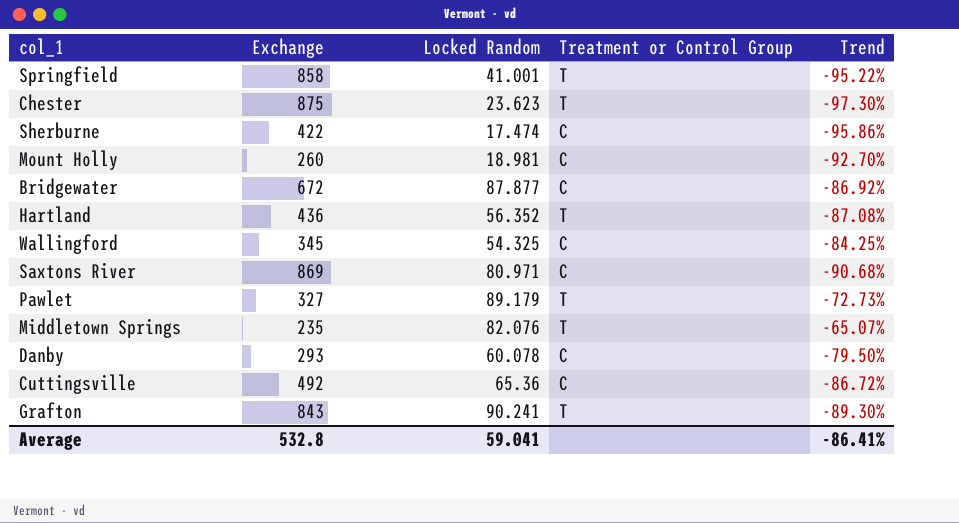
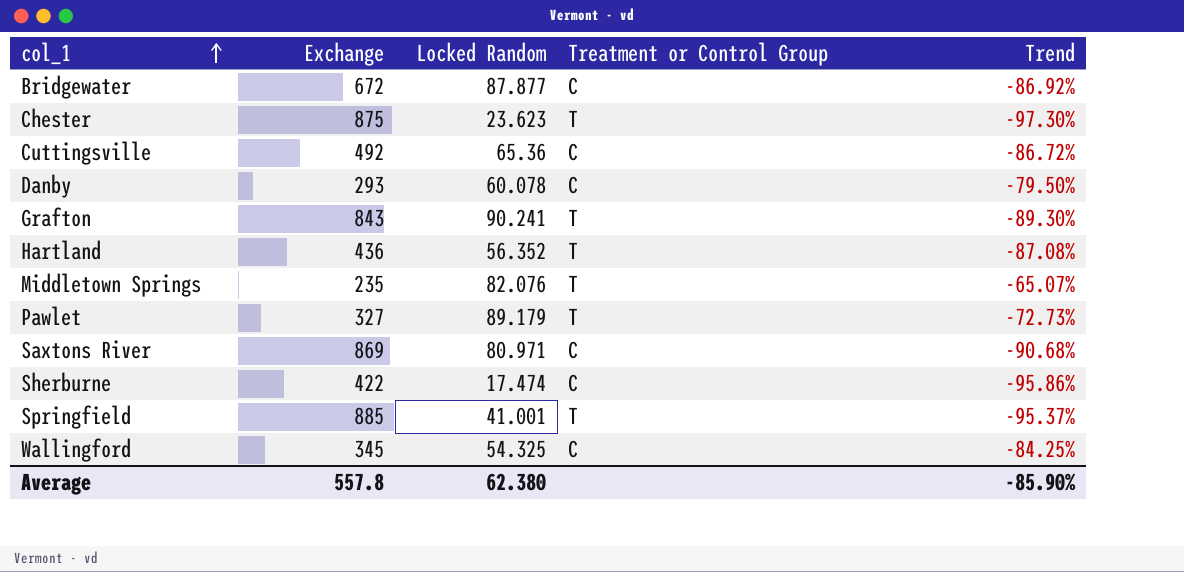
row order: none -> col_1 ascending
row Mount Holly: 260 | 18.981 | C | -92.70% -> none
Springfield | Exchange: 858 -> 885
Springfield | Trend: -95.22% -> -95.37%
Average | Exchange: 532.8 -> 557.8
Average | Locked Random: 59.041 -> 62.380
Average | Trend: -86.41% -> -85.90%

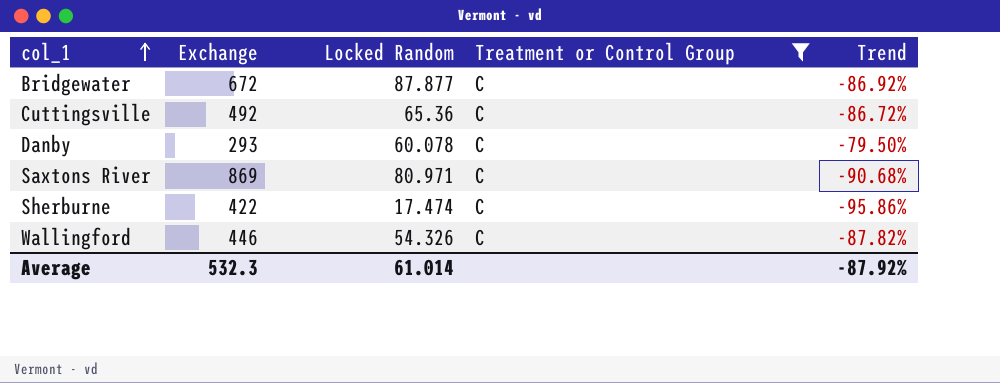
filter: none -> Treatment or Control Group = C
Wallingford | Exchange: 345 -> 446
Wallingford | Locked Random: 54.325 -> 54.326
Wallingford | Trend: -84.25% -> -87.82%
Average | Exchange: 557.8 -> 532.3
Average | Locked Random: 62.380 -> 61.014
Average | Trend: -85.90% -> -87.92%

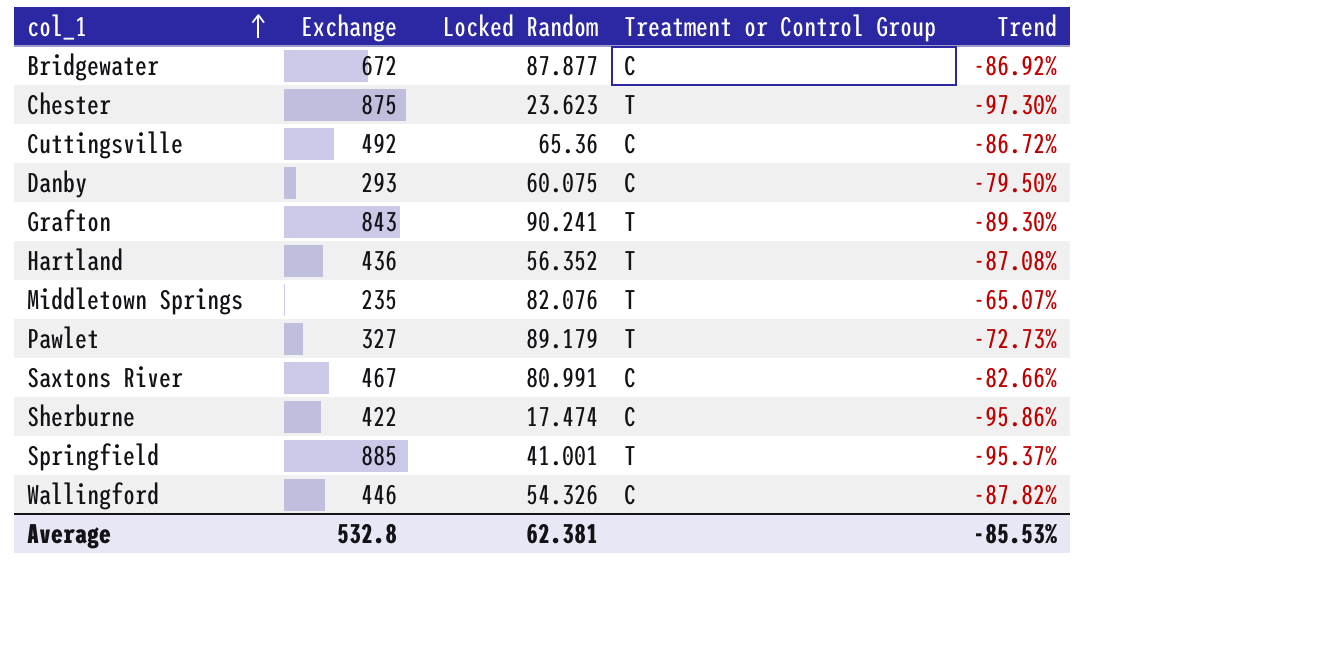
filter: Treatment or Control Group = C -> none
Danby | Locked Random: 60.078 -> 60.075
Saxtons River | Exchange: 869 -> 467
Saxtons River | Locked Random: 80.971 -> 80.991
Saxtons River | Trend: -90.68% -> -82.66%
Average | Exchange: 532.3 -> 532.8
Average | Locked Random: 61.014 -> 62.381
Average | Trend: -87.92% -> -85.53%

